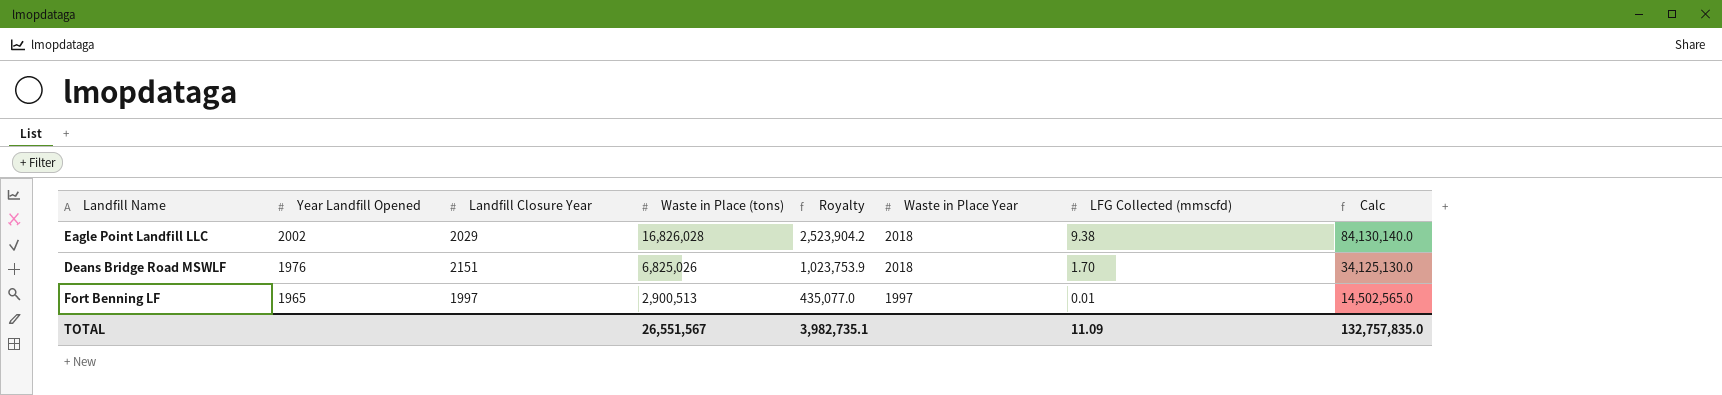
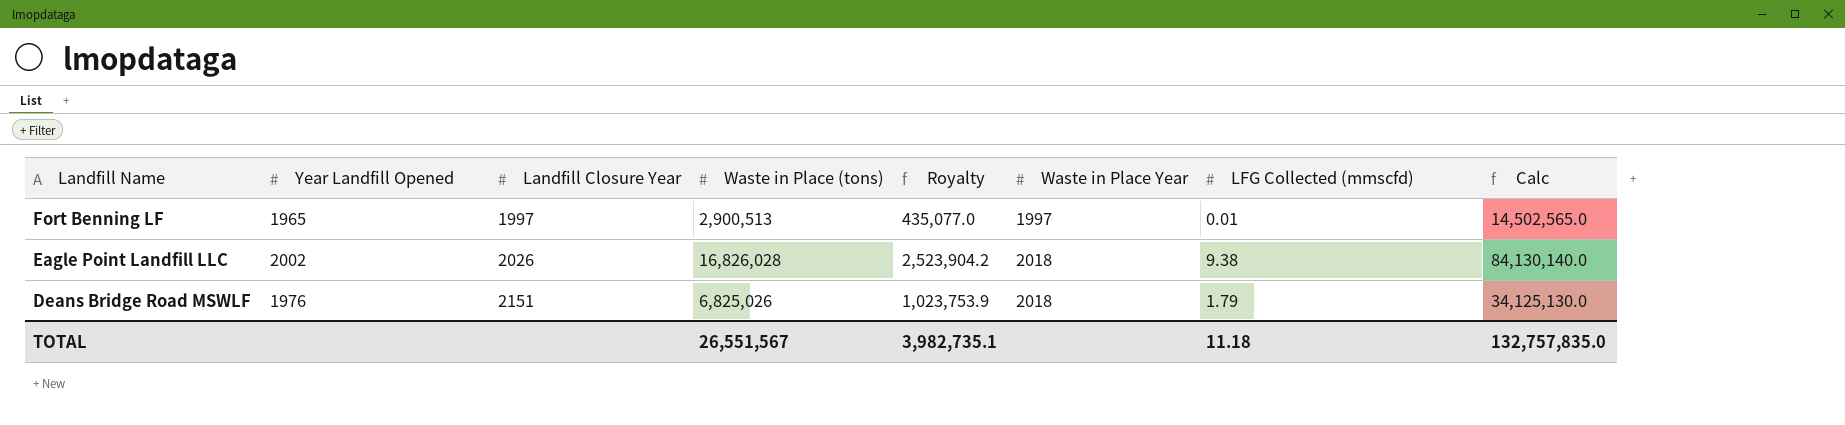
row order: Year Landfill Opened descending -> Landfill Name descending
Eagle Point Landfill LLC | Landfill Closure Year: 2029 -> 2026
Deans Bridge Road MSWLF | LFG Collected (mmscfd): 1.70 -> 1.79
TOTAL | LFG Collected (mmscfd): 11.09 -> 11.18

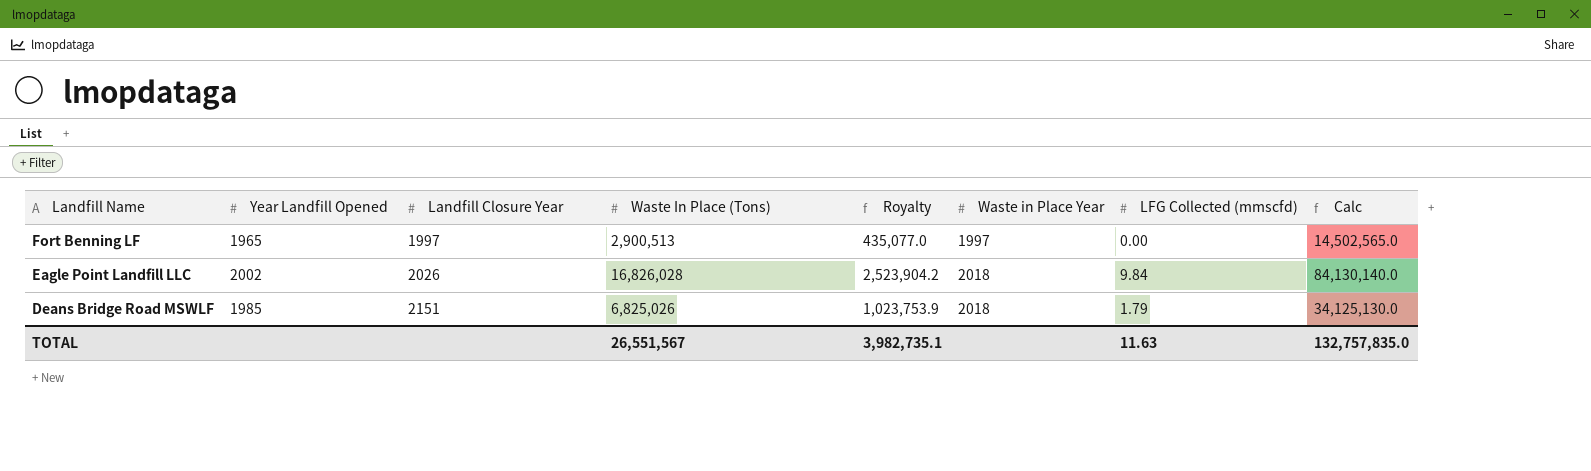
column name: Waste in Place (tons) -> Waste In Place (Tons)
Fort Benning LF | LFG Collected (mmscfd): 0.01 -> 0.00
Eagle Point Landfill LLC | LFG Collected (mmscfd): 9.38 -> 9.84
Deans Bridge Road MSWLF | Year Landfill Opened: 1976 -> 1985
TOTAL | LFG Collected (mmscfd): 11.18 -> 11.63

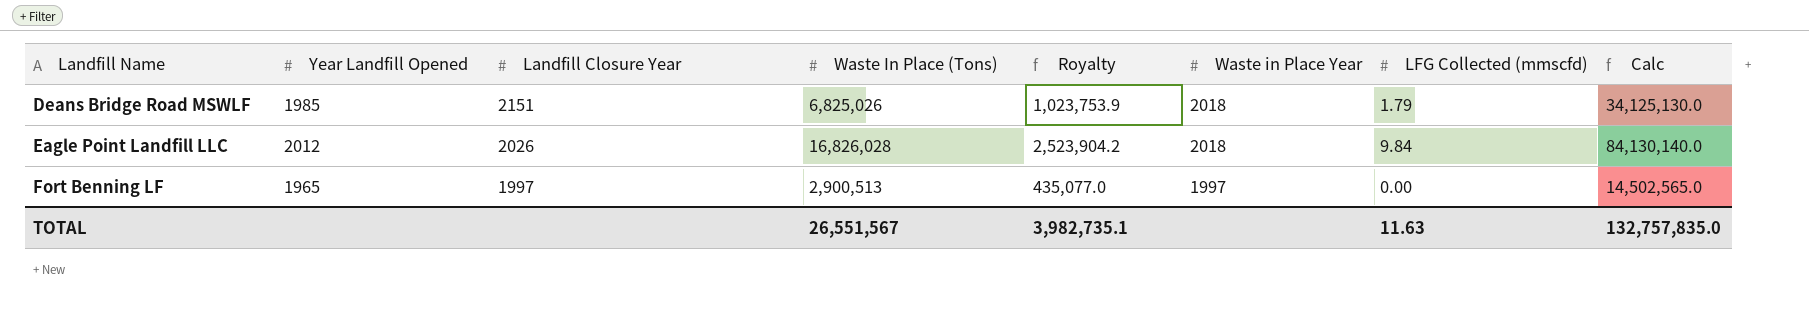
row order: Landfill Name descending -> Landfill Name ascending
Eagle Point Landfill LLC | Year Landfill Opened: 2002 -> 2012

